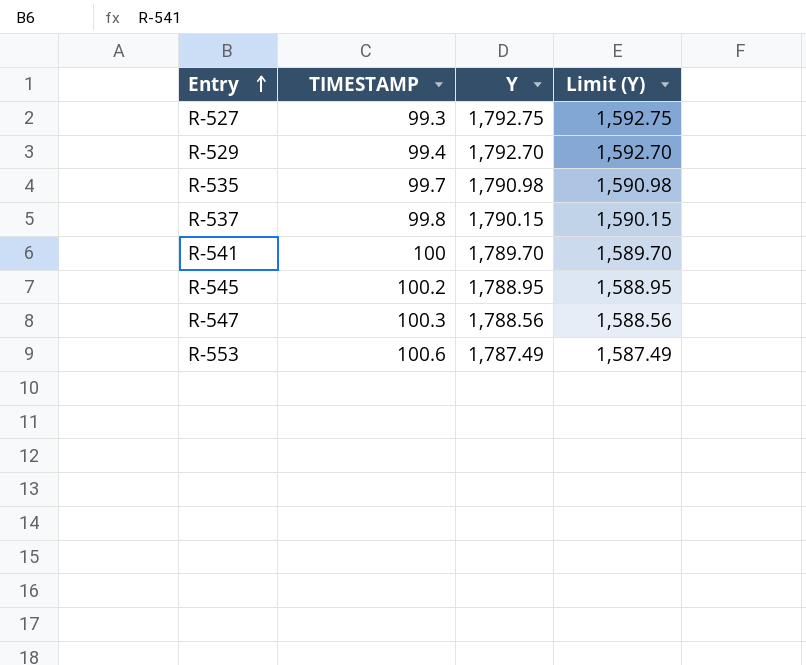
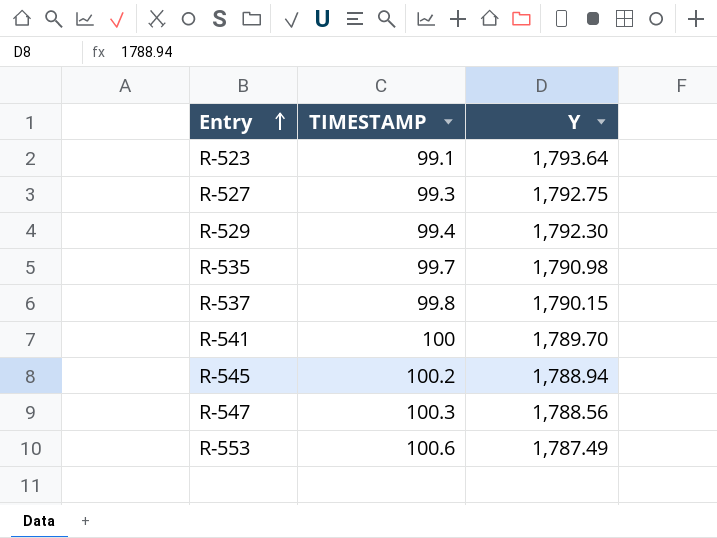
column Limit (Y) | formula: [Y] - 200 -> none
row R-523: none -> 99.1 | 1,793.64
R-529 | Y: 1,792.70 -> 1,792.30
R-545 | Y: 1,788.95 -> 1,788.94

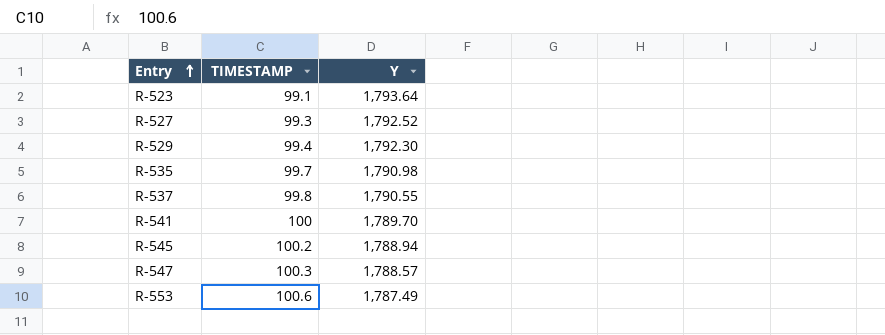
R-527 | Y: 1,792.75 -> 1,792.52
R-537 | Y: 1,790.15 -> 1,790.55
R-547 | Y: 1,788.56 -> 1,788.57

